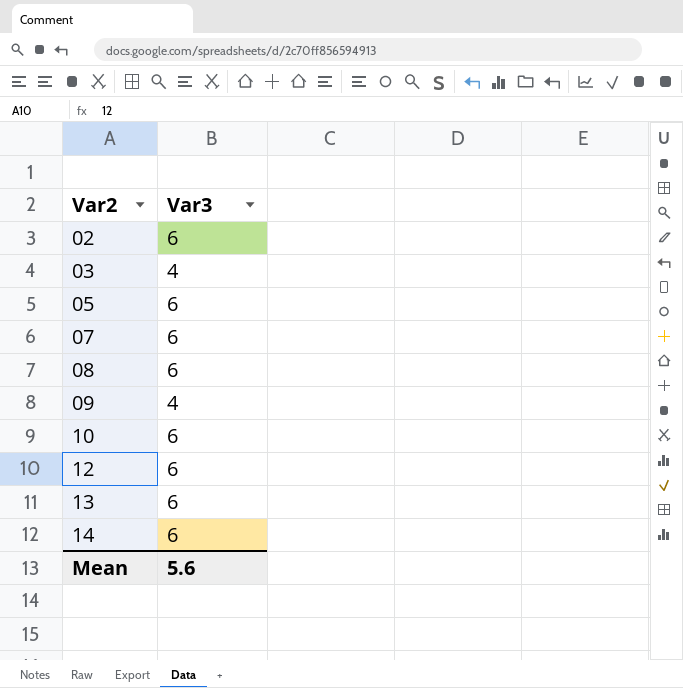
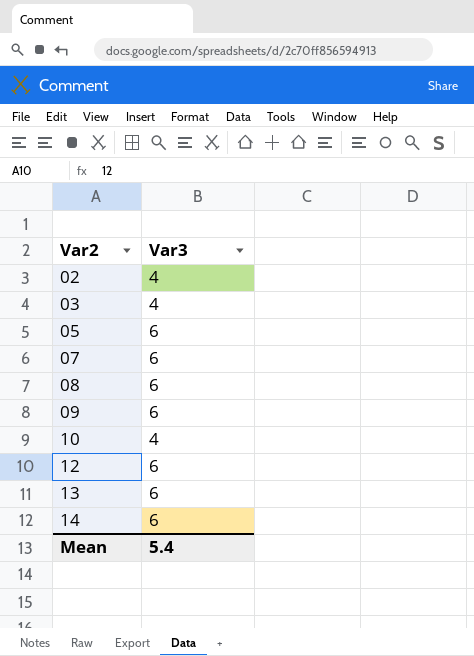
02 | Var3: 6 -> 4
09 | Var3: 4 -> 6
10 | Var3: 6 -> 4
Mean | Var3: 5.6 -> 5.4

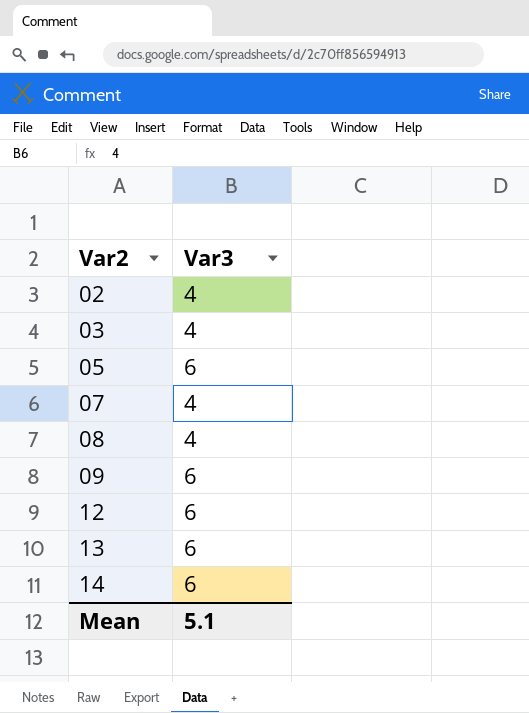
row 10: 4 -> none
07 | Var3: 6 -> 4
08 | Var3: 6 -> 4
Mean | Var3: 5.4 -> 5.1

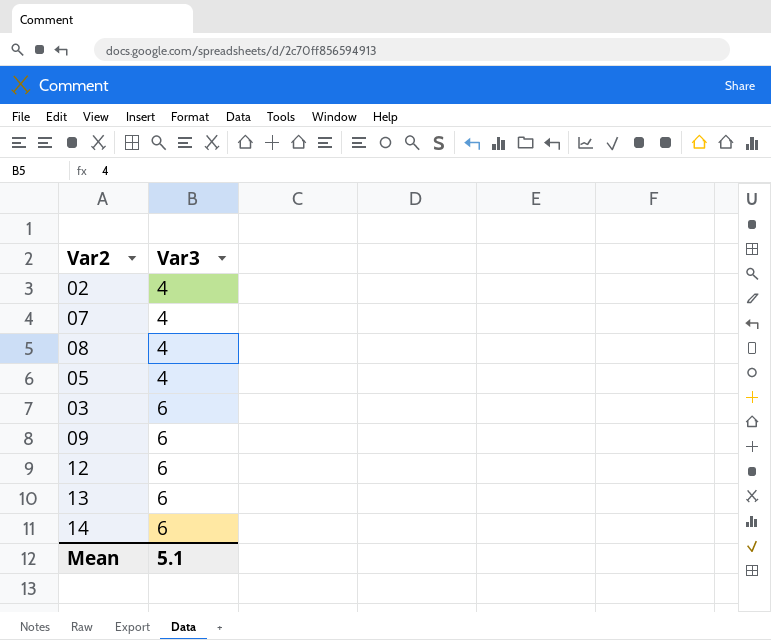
row order: Var2 ascending -> Var3 ascending
05 | Var3: 6 -> 4
03 | Var3: 4 -> 6

